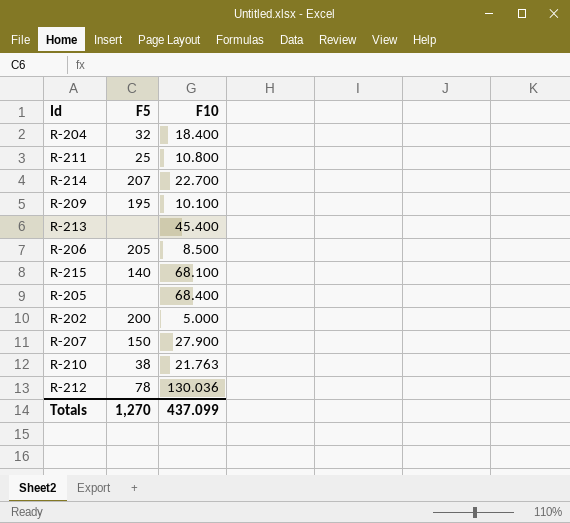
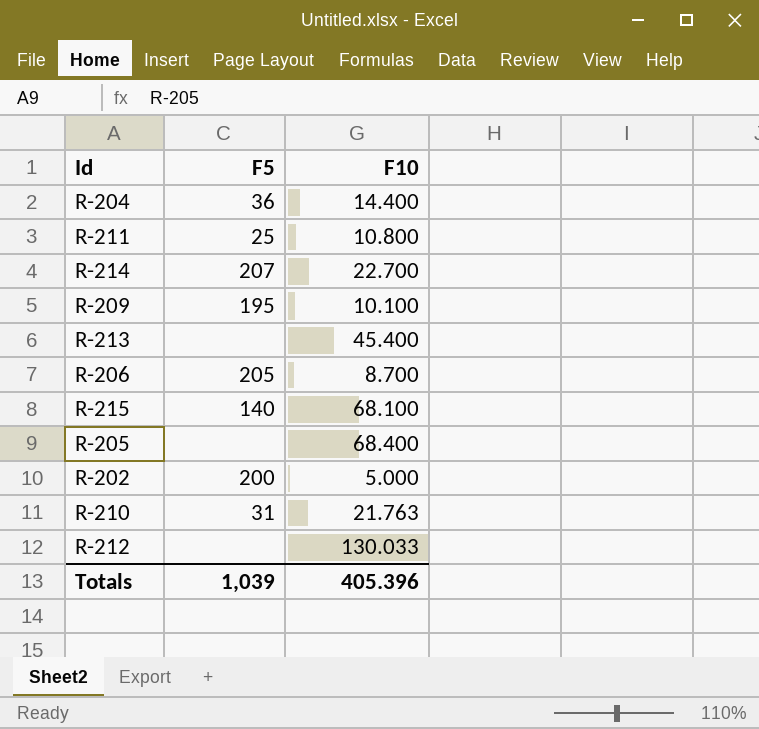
row R-207: 150 | 27.900 -> none
R-204 | F5: 32 -> 36
R-204 | F10: 18.400 -> 14.400
R-206 | F10: 8.500 -> 8.700
R-210 | F5: 38 -> 31
R-212 | F5: 78 -> none
R-212 | F10: 130.036 -> 130.033
Totals | F5: 1,270 -> 1,039
Totals | F10: 437.099 -> 405.396

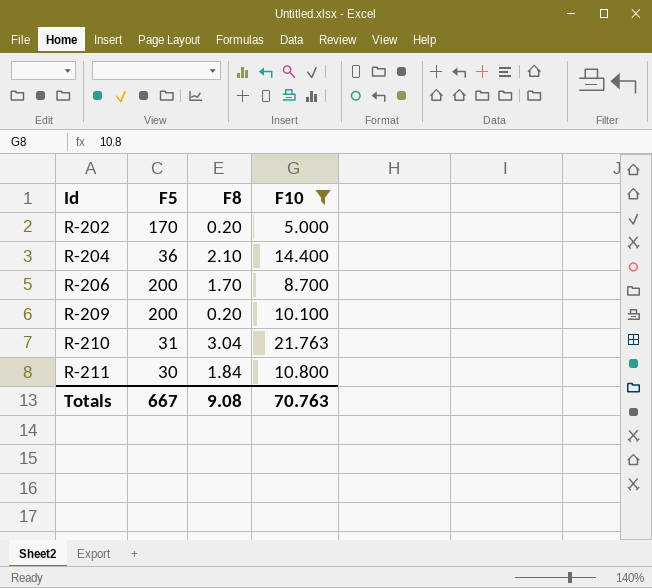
filter: none -> F10 <= 21.763
row order: none -> Id ascending
column F8 | position: none -> 3
R-202 | F5: 200 -> 170
R-206 | F5: 205 -> 200
R-209 | F5: 195 -> 200
R-211 | F5: 25 -> 30
Totals | F5: 1,039 -> 667
Totals | F10: 405.396 -> 70.763

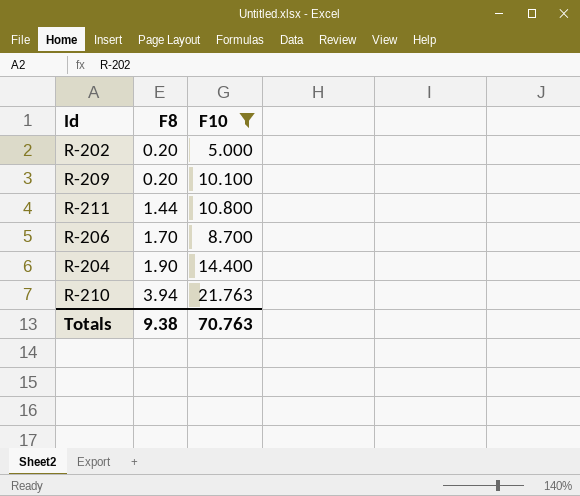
row order: Id ascending -> F8 ascending
column F5 | position: 2 -> none
R-211 | F8: 1.84 -> 1.44
R-204 | F8: 2.10 -> 1.90
R-210 | F8: 3.04 -> 3.94
Totals | F8: 9.08 -> 9.38

